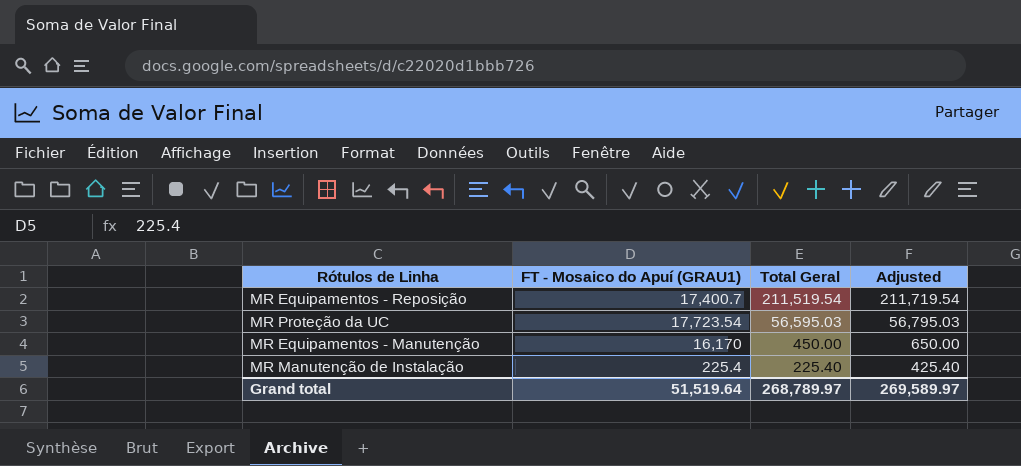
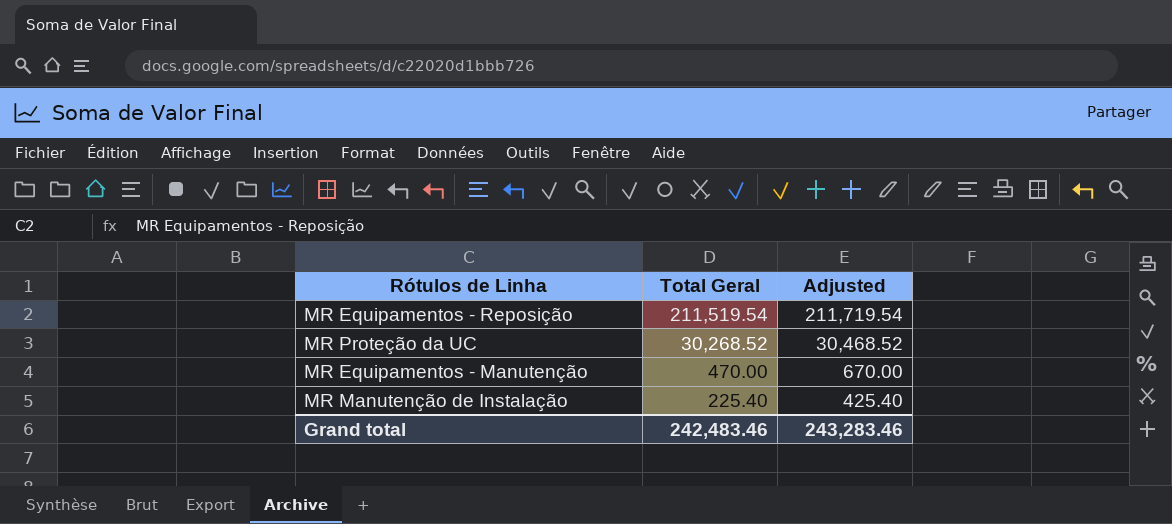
column FT - Mosaico do Apuí (GRAU1) | position: 2 -> none
MR Proteção da UC | Total Geral: 56,595.03 -> 30,268.52
MR Proteção da UC | Adjusted: 56,795.03 -> 30,468.52
MR Equipamentos - Manutenção | Total Geral: 450.00 -> 470.00
MR Equipamentos - Manutenção | Adjusted: 650.00 -> 670.00
Grand total | Total Geral: 268,789.97 -> 242,483.46
Grand total | Adjusted: 269,589.97 -> 243,283.46

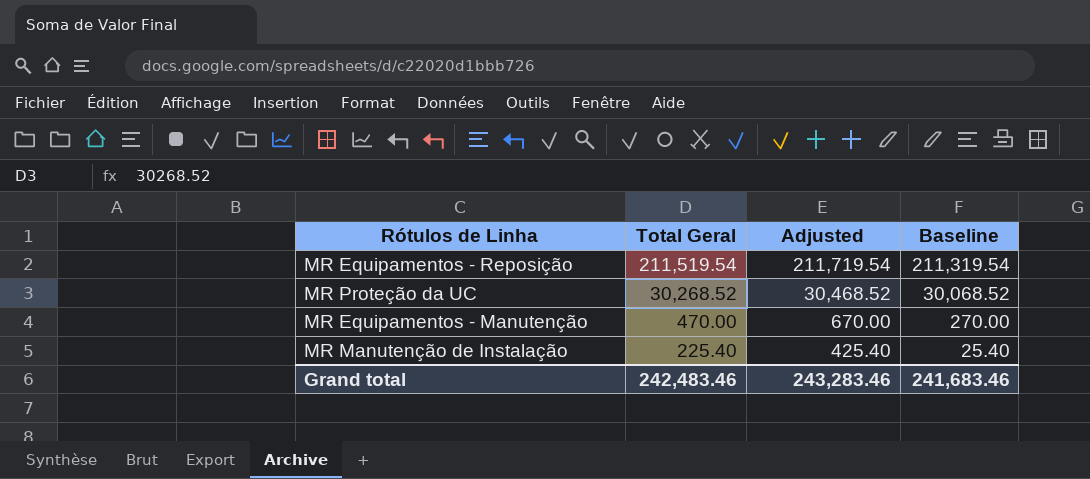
column Baseline | formula: none -> [Total Geral] - 200

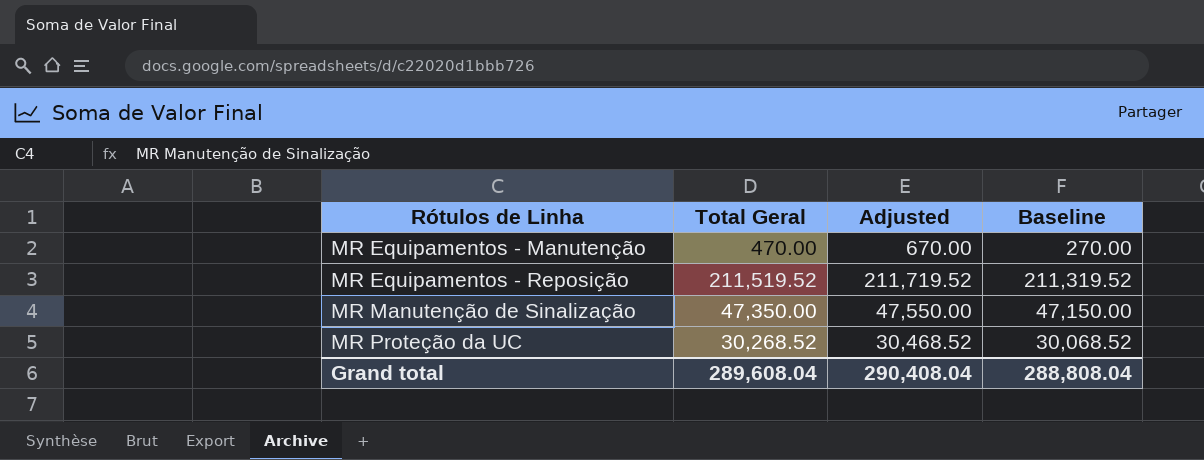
row order: Total Geral descending -> Rótulos de Linha ascending
row MR Manutenção de Instalação: 225.40 | 425.40 | 25.40 -> none
MR Equipamentos - Reposição | Total Geral: 211,519.54 -> 211,519.52
MR Equipamentos - Reposição | Adjusted: 211,719.54 -> 211,719.52
MR Equipamentos - Reposição | Baseline: 211,319.54 -> 211,319.52
row MR Manutenção de Sinalização: none -> 47,350.00 | 47,550.00 | 47,150.00
Grand total | Total Geral: 242,483.46 -> 289,608.04
Grand total | Adjusted: 243,283.46 -> 290,408.04
Grand total | Baseline: 241,683.46 -> 288,808.04

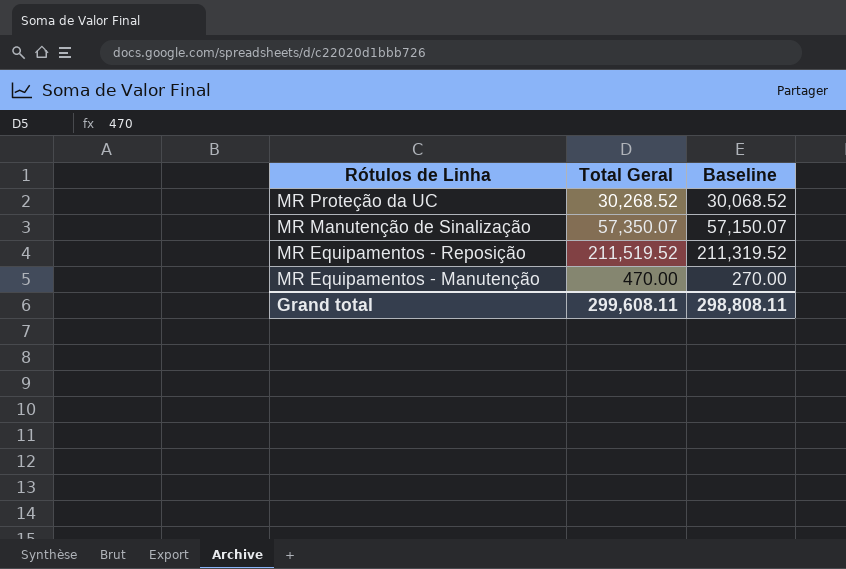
row order: Rótulos de Linha ascending -> Rótulos de Linha descending
column Adjusted | formula: [Total Geral] + 200 -> none
MR Manutenção de Sinalização | Total Geral: 47,350.00 -> 57,350.07
MR Manutenção de Sinalização | Baseline: 47,150.00 -> 57,150.07
Grand total | Total Geral: 289,608.04 -> 299,608.11
Grand total | Baseline: 288,808.04 -> 298,808.11

